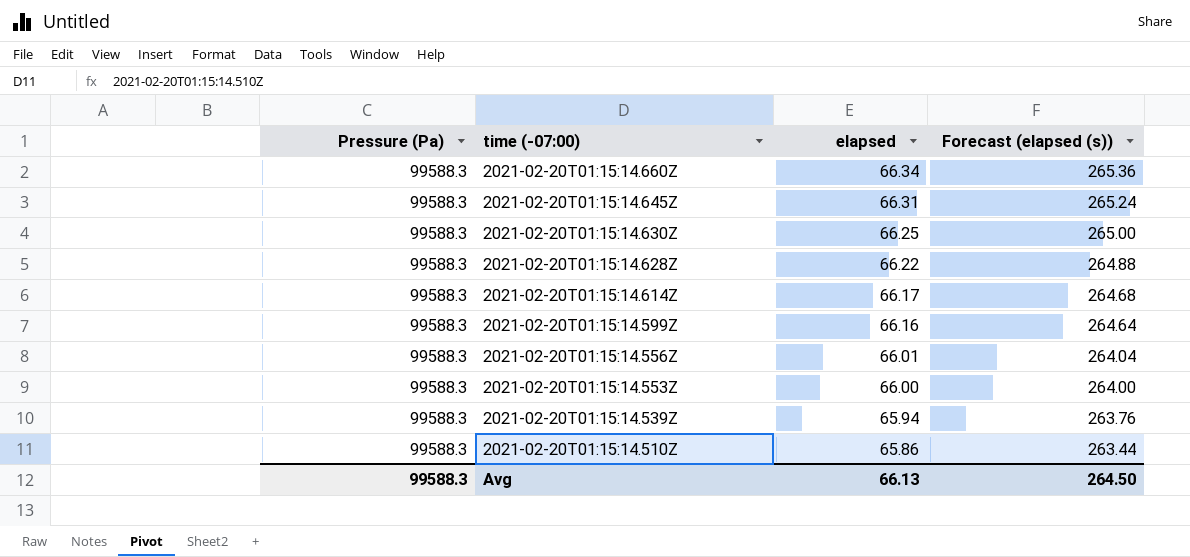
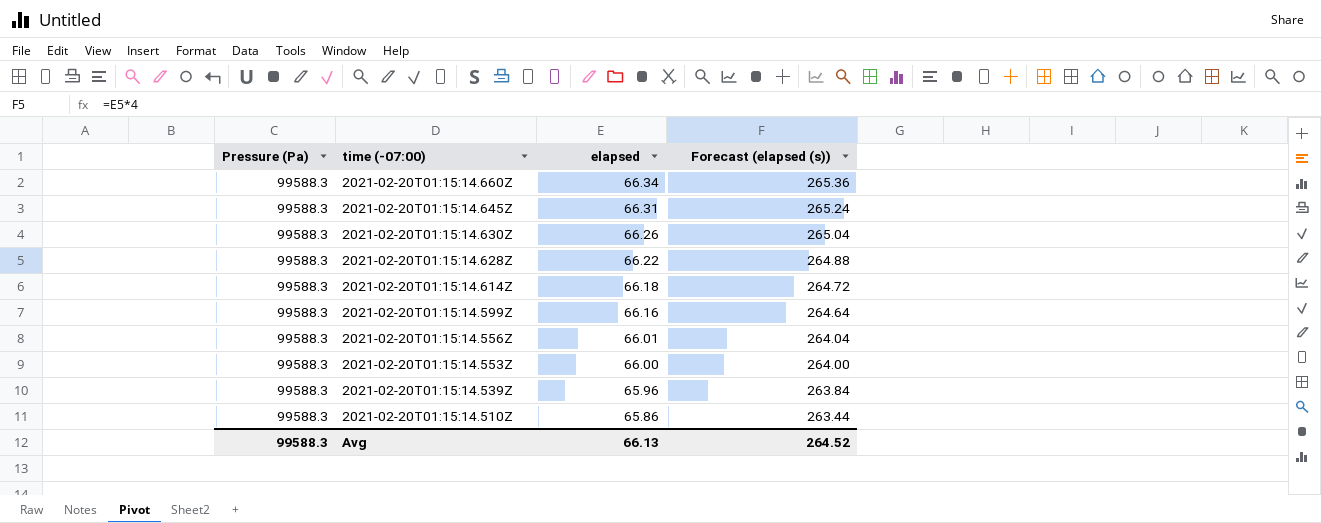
2021-02-20T01:15:14.630Z | elapsed: 66.25 -> 66.26
2021-02-20T01:15:14.630Z | Forecast (elapsed (s)): 265.00 -> 265.04
2021-02-20T01:15:14.614Z | elapsed: 66.17 -> 66.18
2021-02-20T01:15:14.614Z | Forecast (elapsed (s)): 264.68 -> 264.72
2021-02-20T01:15:14.539Z | elapsed: 65.94 -> 65.96
2021-02-20T01:15:14.539Z | Forecast (elapsed (s)): 263.76 -> 263.84
Avg | Forecast (elapsed (s)): 264.50 -> 264.52

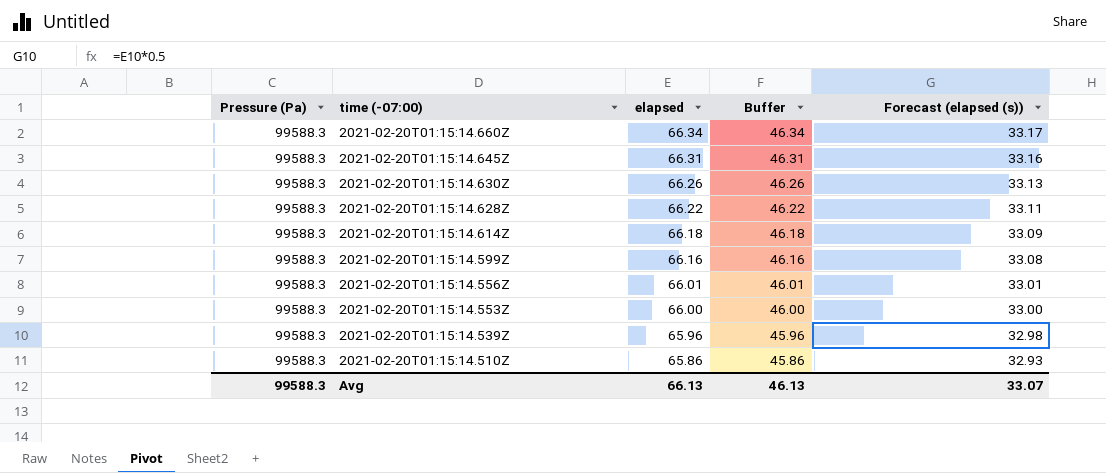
column Buffer | formula: none -> [elapsed] - 20
column Forecast (elapsed (s)) | formula: [elapsed] * 4 -> [elapsed] * 0.5
Avg | Forecast (elapsed (s)): 264.52 -> 33.07

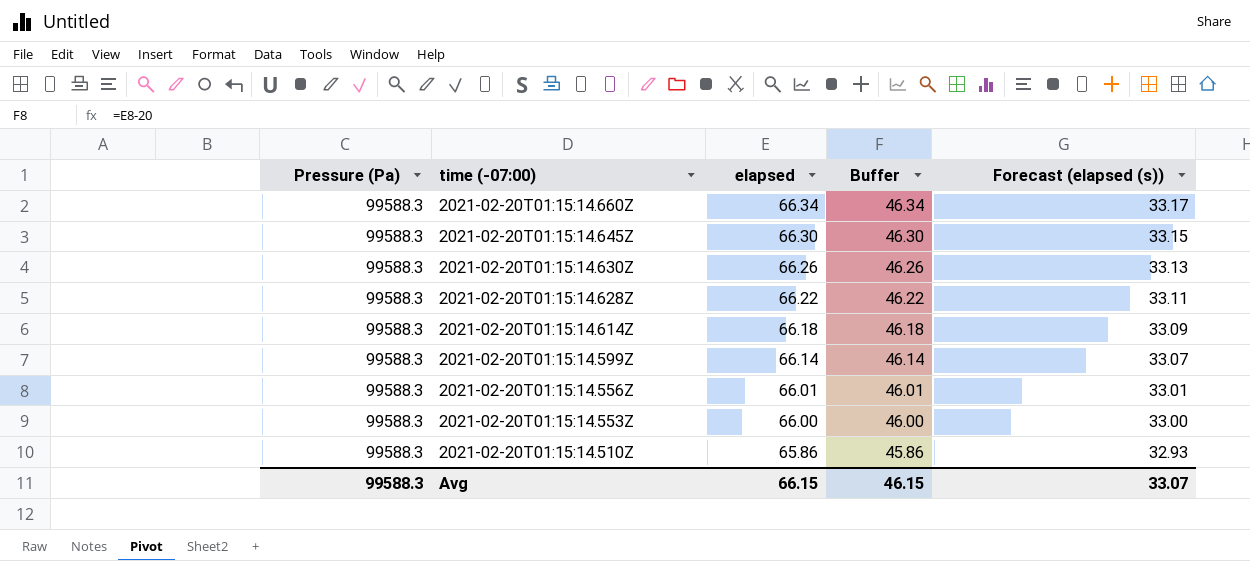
row 2021-02-20T01:15:14.539Z: 99588.3 | 65.96 | 45.96 | 32.98 -> none
2021-02-20T01:15:14.645Z | elapsed: 66.31 -> 66.30
2021-02-20T01:15:14.645Z | Buffer: 46.31 -> 46.30
2021-02-20T01:15:14.645Z | Forecast (elapsed (s)): 33.16 -> 33.15
2021-02-20T01:15:14.599Z | elapsed: 66.16 -> 66.14
2021-02-20T01:15:14.599Z | Buffer: 46.16 -> 46.14
2021-02-20T01:15:14.599Z | Forecast (elapsed (s)): 33.08 -> 33.07
Avg | elapsed: 66.13 -> 66.15
Avg | Buffer: 46.13 -> 46.15

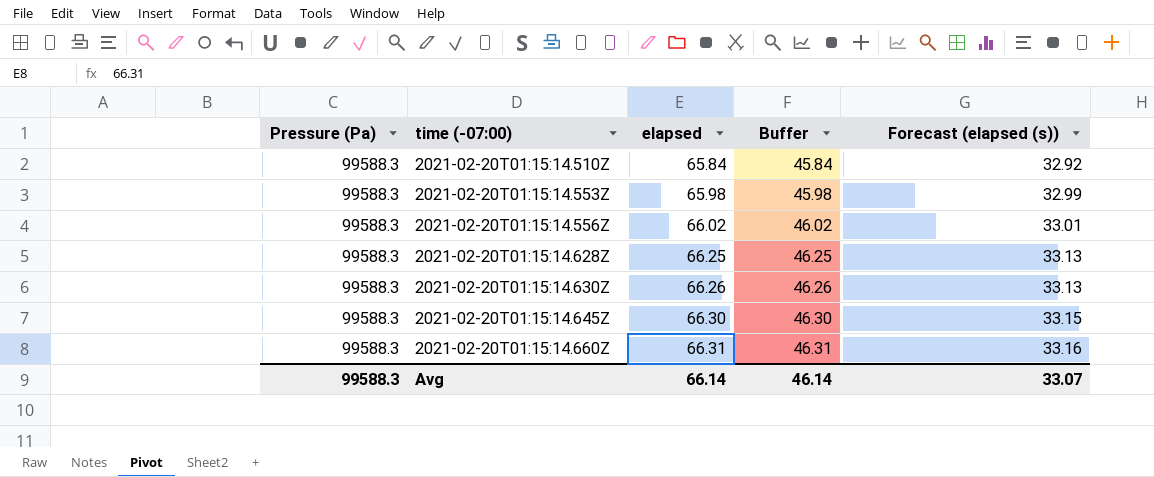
row order: time (-07:00) descending -> time (-07:00) ascending
row 2021-02-20T01:15:14.614Z: 99588.3 | 66.18 | 46.18 | 33.09 -> none
row 2021-02-20T01:15:14.599Z: 99588.3 | 66.14 | 46.14 | 33.07 -> none
2021-02-20T01:15:14.510Z | elapsed: 65.86 -> 65.84
2021-02-20T01:15:14.510Z | Buffer: 45.86 -> 45.84
2021-02-20T01:15:14.510Z | Forecast (elapsed (s)): 32.93 -> 32.92
2021-02-20T01:15:14.553Z | elapsed: 66.00 -> 65.98
2021-02-20T01:15:14.553Z | Buffer: 46.00 -> 45.98
2021-02-20T01:15:14.553Z | Forecast (elapsed (s)): 33.00 -> 32.99
2021-02-20T01:15:14.556Z | elapsed: 66.01 -> 66.02
2021-02-20T01:15:14.556Z | Buffer: 46.01 -> 46.02
2021-02-20T01:15:14.628Z | elapsed: 66.22 -> 66.25
2021-02-20T01:15:14.628Z | Buffer: 46.22 -> 46.25
2021-02-20T01:15:14.628Z | Forecast (elapsed (s)): 33.11 -> 33.13
2021-02-20T01:15:14.660Z | elapsed: 66.34 -> 66.31
2021-02-20T01:15:14.660Z | Buffer: 46.34 -> 46.31
2021-02-20T01:15:14.660Z | Forecast (elapsed (s)): 33.17 -> 33.16
Avg | elapsed: 66.15 -> 66.14
Avg | Buffer: 46.15 -> 46.14

